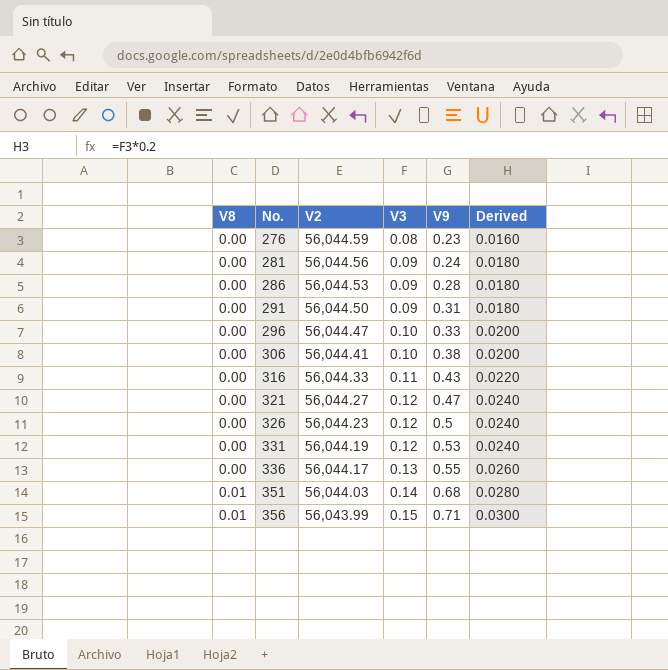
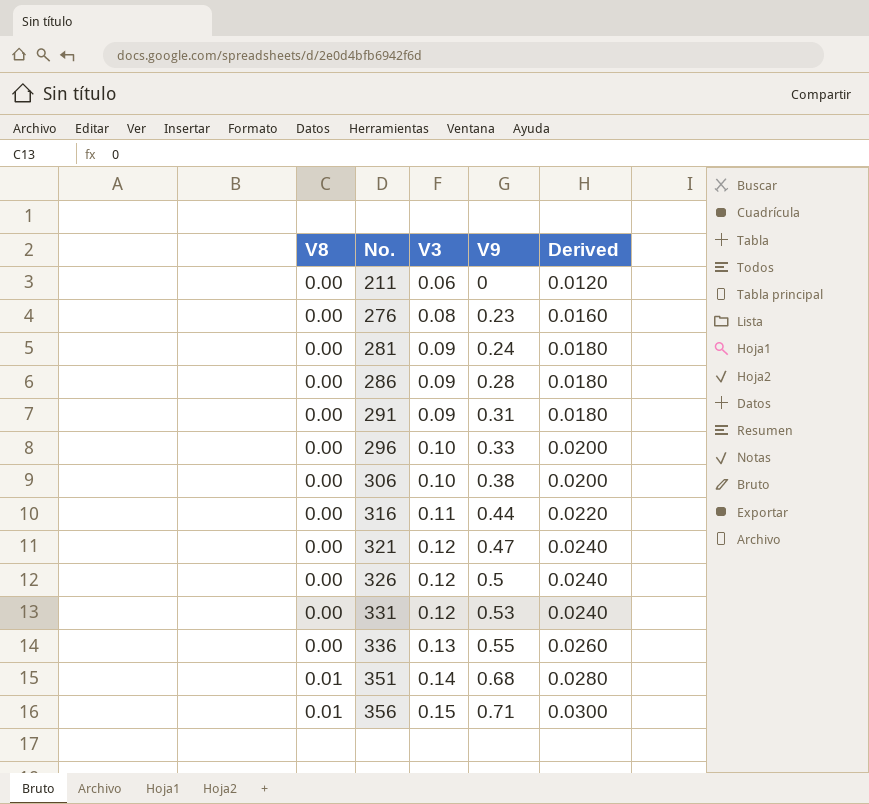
column V2 | position: 3 -> none
row 211: none -> 0.00 | 0.06 | 0 | 0.0120
316 | V9: 0.43 -> 0.44

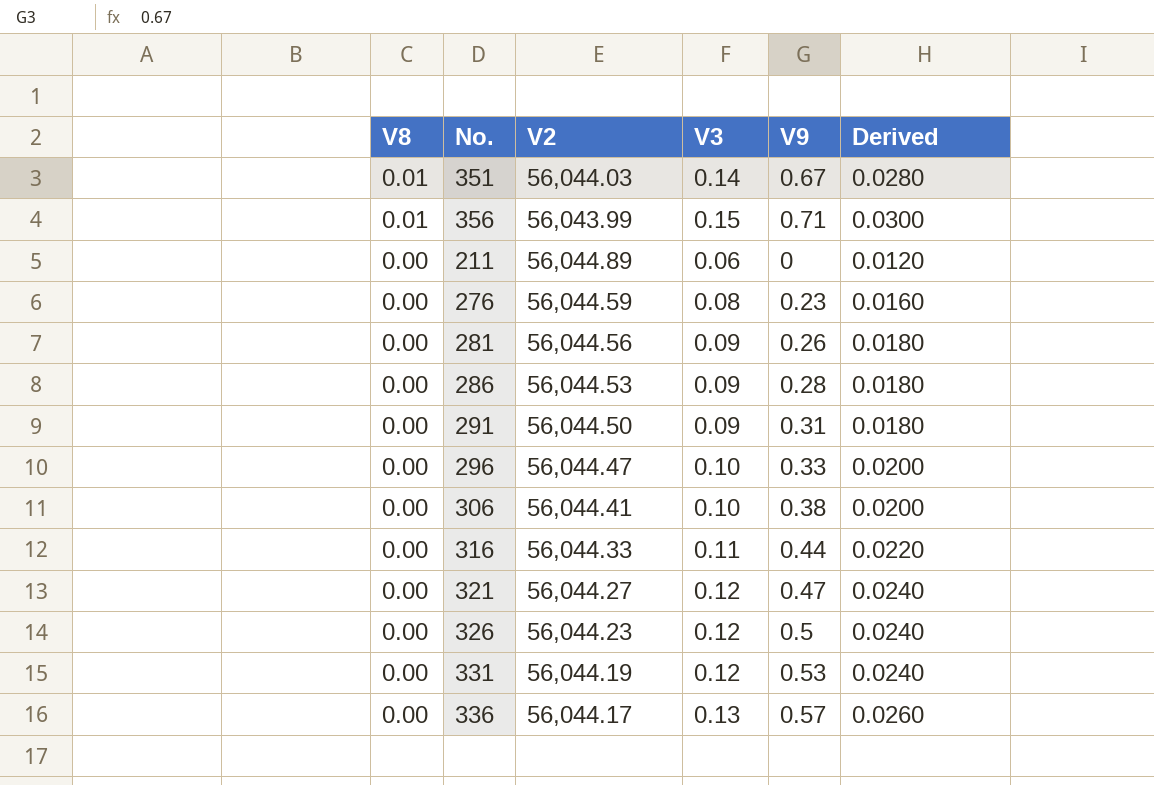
row order: V8 ascending -> V8 descending
column V2 | position: none -> 3
351 | V9: 0.68 -> 0.67
281 | V9: 0.24 -> 0.26
336 | V9: 0.55 -> 0.57

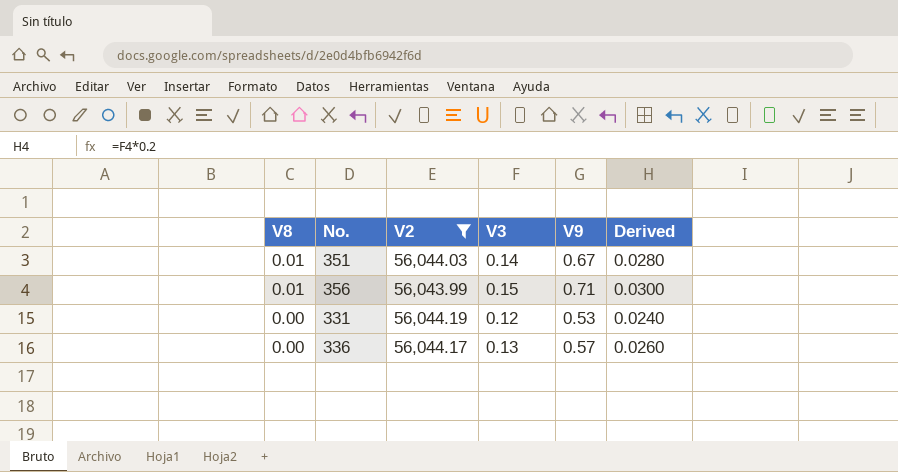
filter: none -> V2 <= 56,044.19

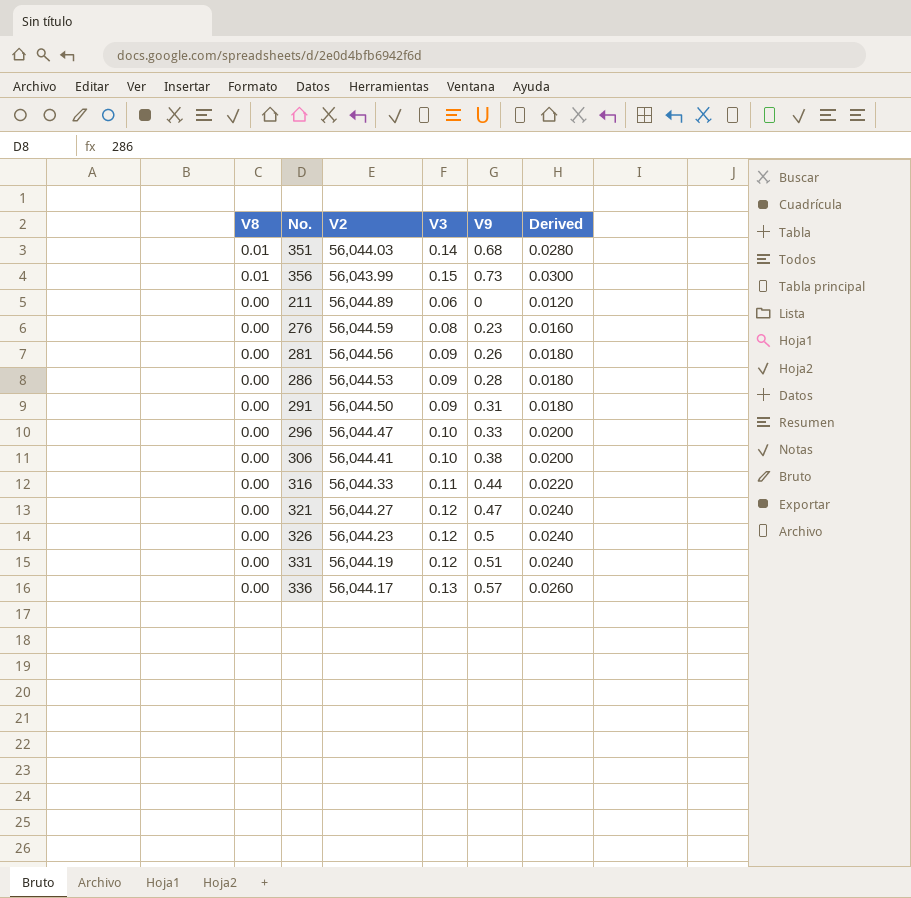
filter: V2 <= 56,044.19 -> none
351 | V9: 0.67 -> 0.68
356 | V9: 0.71 -> 0.73
331 | V9: 0.53 -> 0.51

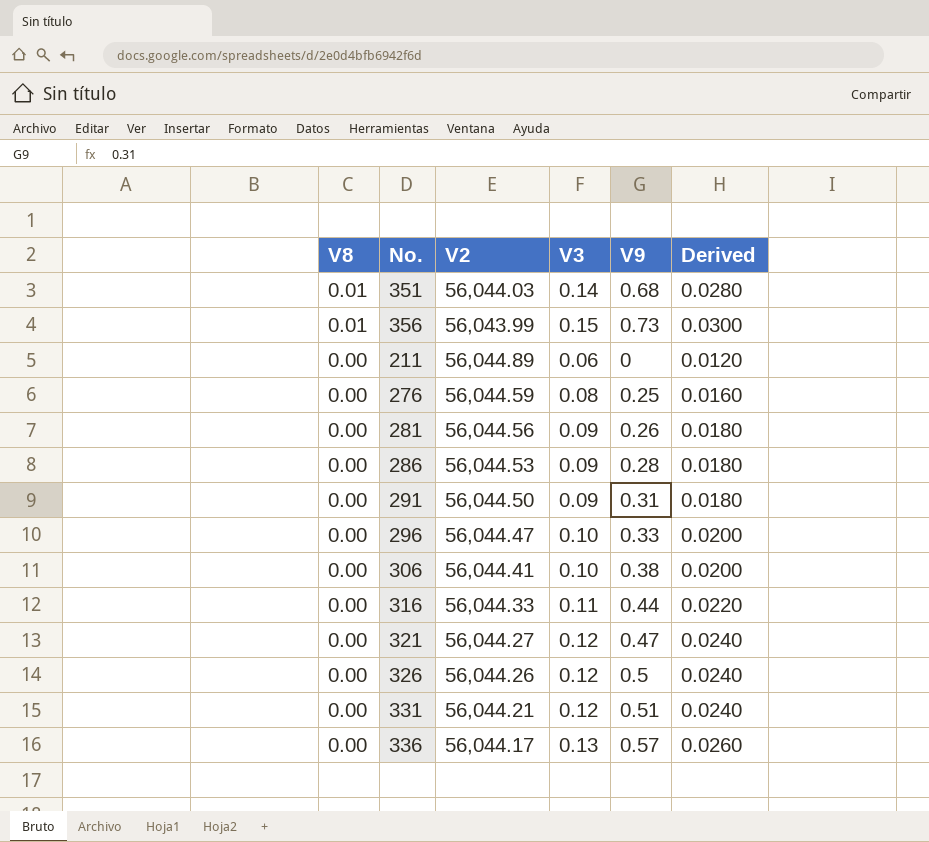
276 | V9: 0.23 -> 0.25
326 | V2: 56,044.23 -> 56,044.26
331 | V2: 56,044.19 -> 56,044.21

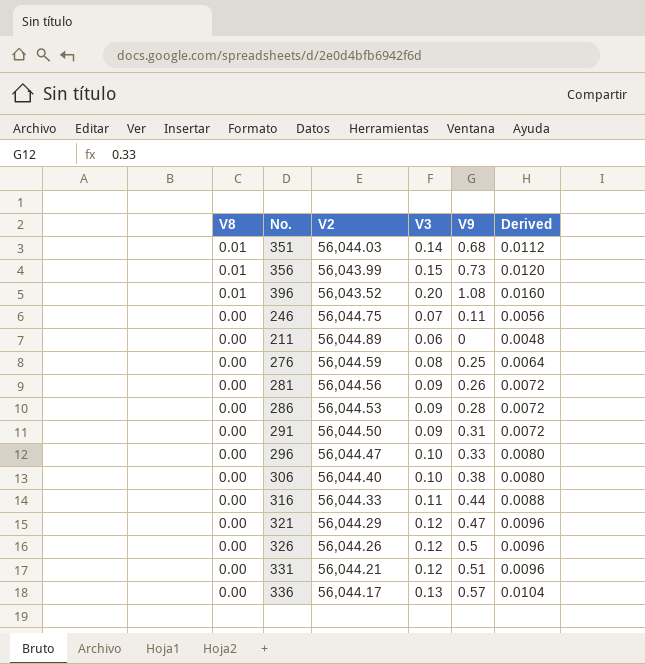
column Derived | formula: [V3] * 0.2 -> [V3] * 0.08
row 396: none -> 0.01 | 56,043.52 | 0.20 | 1.08 | 0.0160
row 246: none -> 0.00 | 56,044.75 | 0.07 | 0.11 | 0.0056
306 | V2: 56,044.41 -> 56,044.40
321 | V2: 56,044.27 -> 56,044.29

